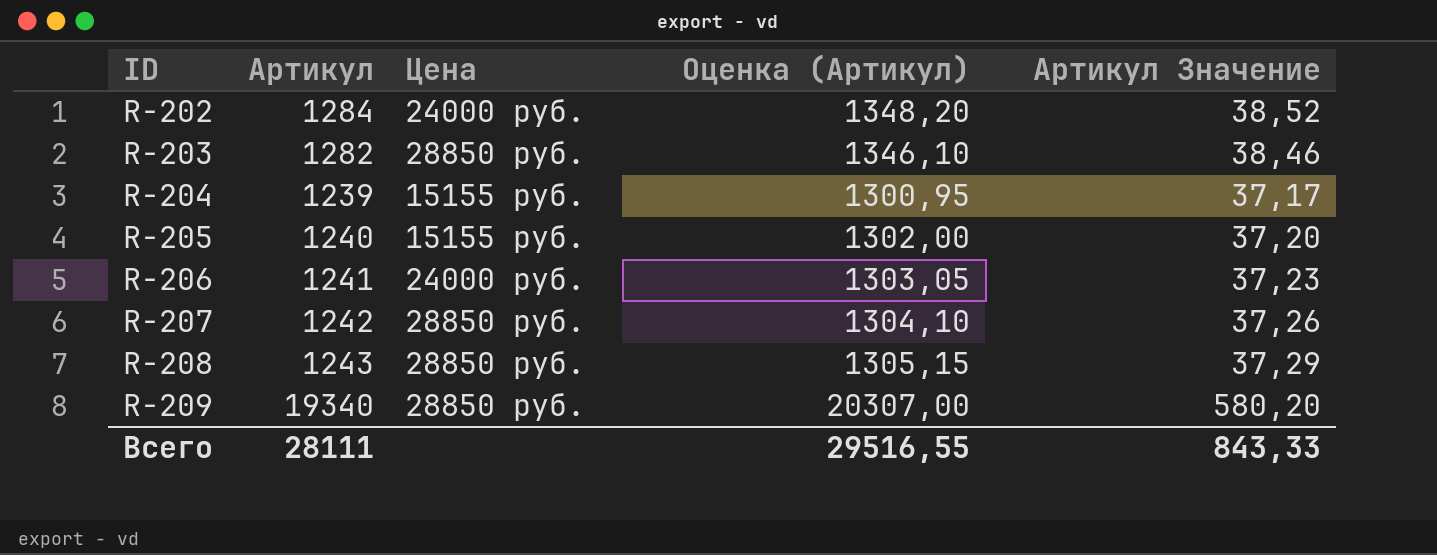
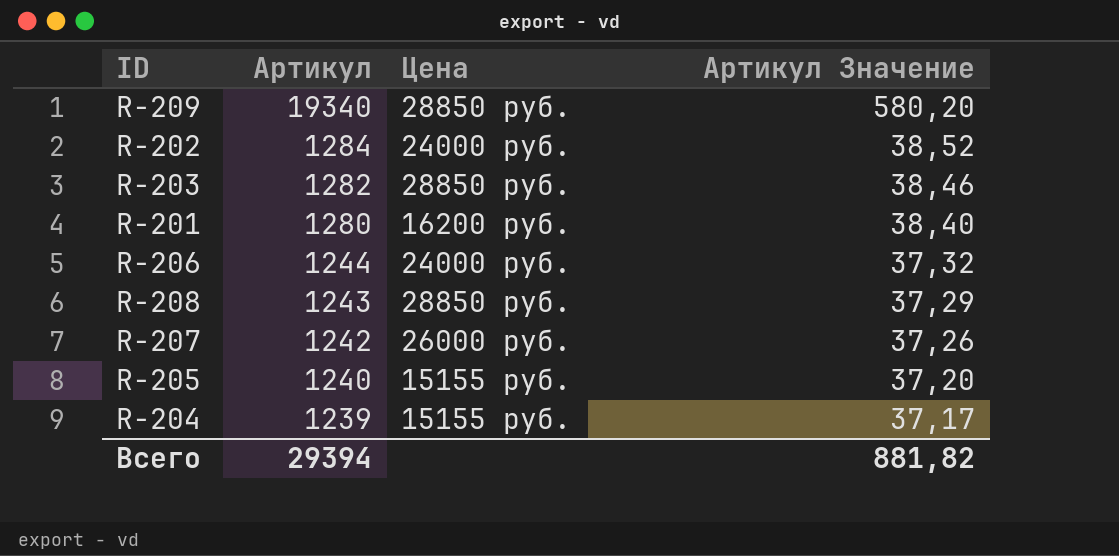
row order: ID ascending -> Артикул descending
column Оценка (Артикул) | formula: [Артикул] * 1,05 -> none
row R-201: none -> 1280 | 16200 руб. | 38,40
R-206 | Артикул: 1241 -> 1244
R-206 | Артикул Значение: 37,23 -> 37,32
R-207 | Цена: 28850 руб. -> 26000 руб.
Всего | Артикул: 28111 -> 29394
Всего | Артикул Значение: 843,33 -> 881,82

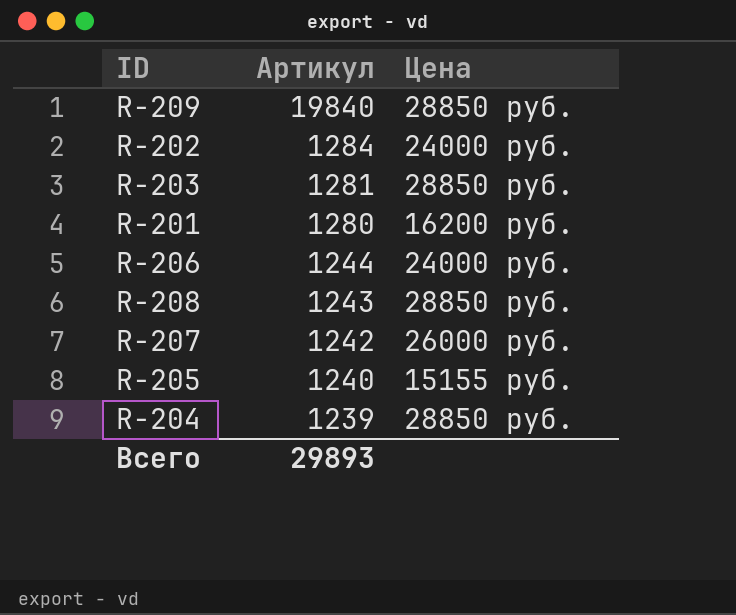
column Артикул Значение | formula: [Артикул] * 0,03 -> none
R-209 | Артикул: 19340 -> 19840
R-203 | Артикул: 1282 -> 1281
R-204 | Цена: 15155 руб. -> 28850 руб.
Всего | Артикул: 29394 -> 29893

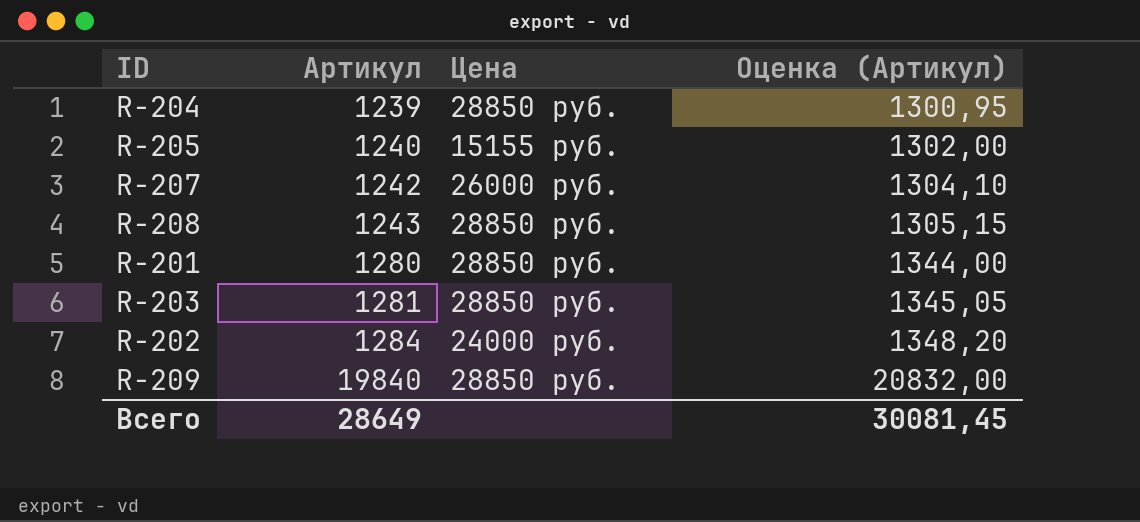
row order: Артикул descending -> Артикул ascending
column Оценка (Артикул) | formula: none -> [Артикул] * 1,05
row R-206: 1244 | 24000 руб. -> none
R-201 | Цена: 16200 руб. -> 28850 руб.
Всего | Артикул: 29893 -> 28649

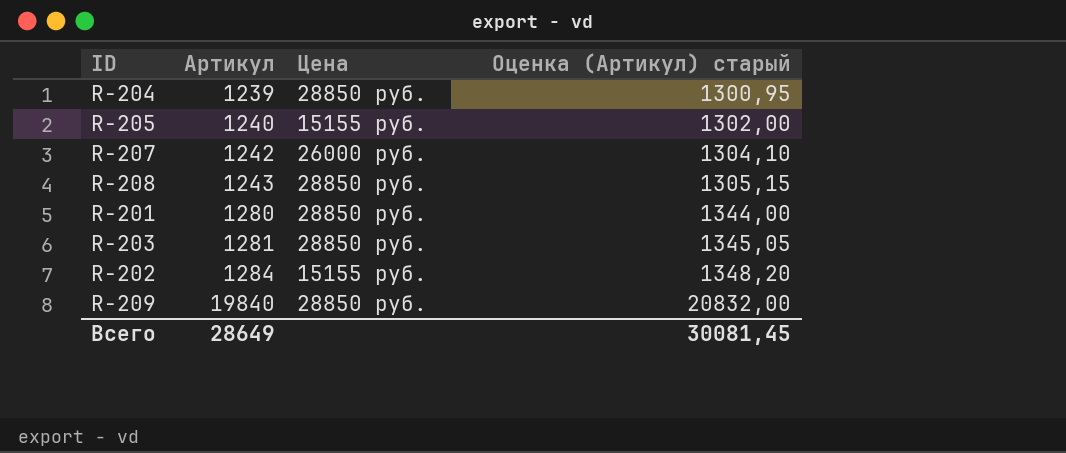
column name: Оценка (Артикул) -> Оценка (Артикул) старый
R-202 | Цена: 24000 руб. -> 15155 руб.

